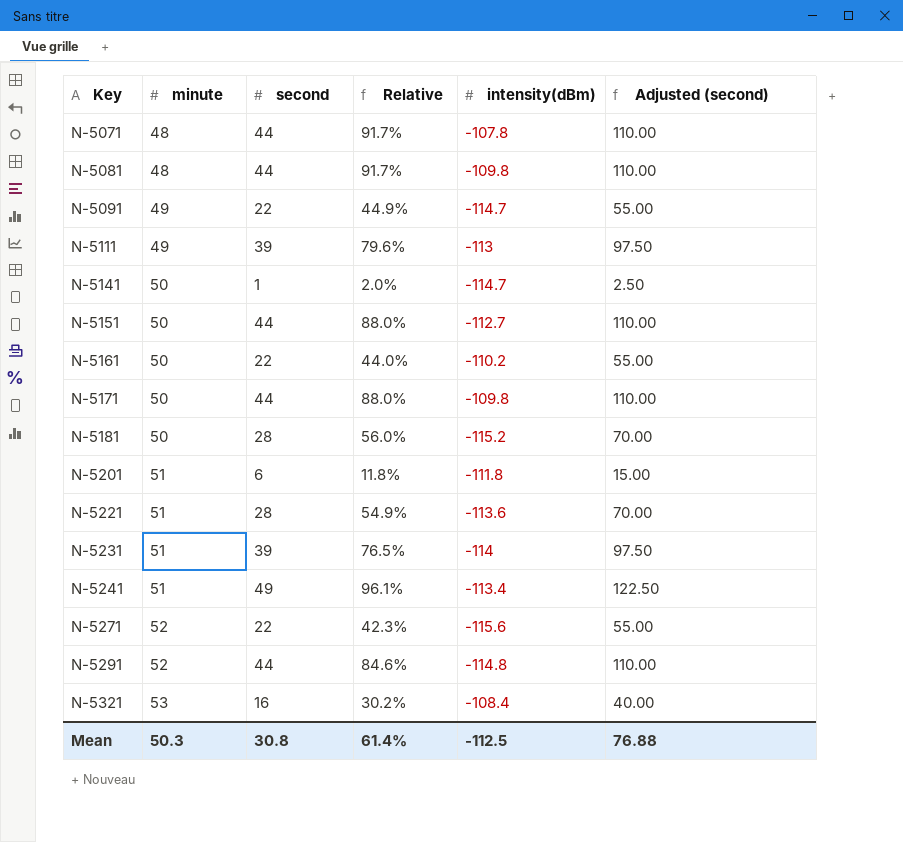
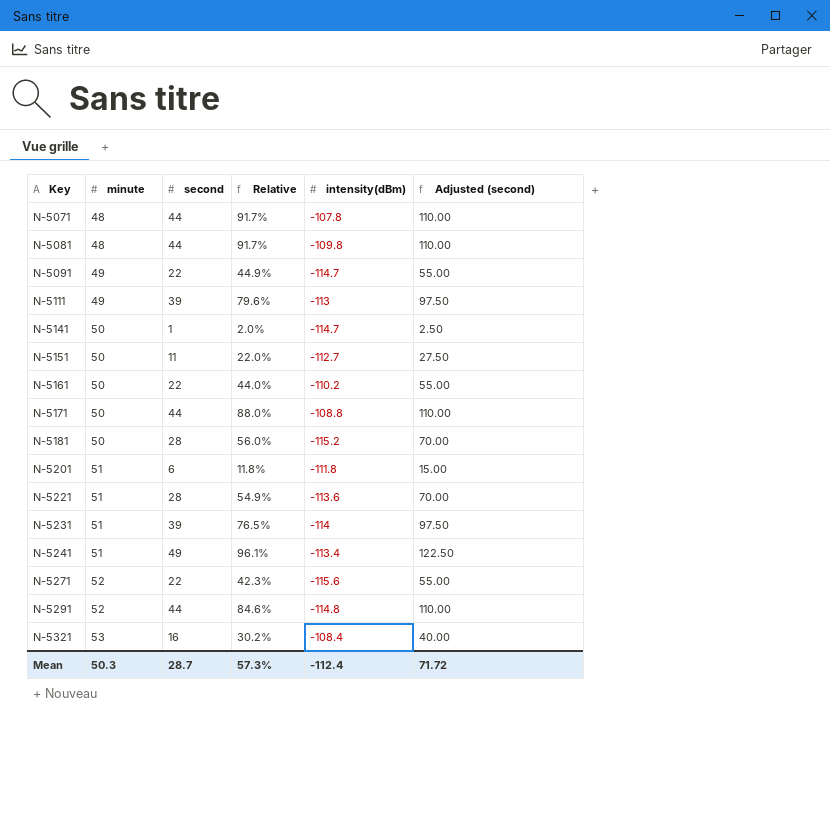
N-5151 | second: 44 -> 11
N-5151 | Relative: 88.0% -> 22.0%
N-5151 | Adjusted (second): 110.00 -> 27.50
N-5171 | intensity(dBm): -109.8 -> -108.8
Mean | second: 30.8 -> 28.7
Mean | Relative: 61.4% -> 57.3%
Mean | intensity(dBm): -112.5 -> -112.4
Mean | Adjusted (second): 76.88 -> 71.72

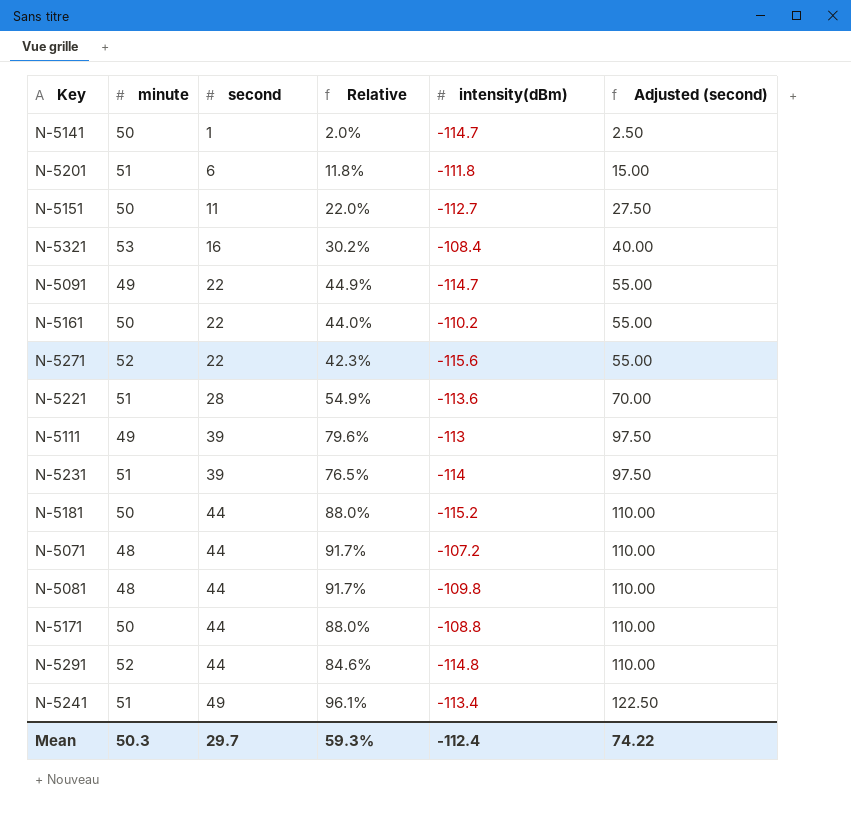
row order: Key ascending -> second ascending
N-5181 | second: 28 -> 44
N-5181 | Relative: 56.0% -> 88.0%
N-5181 | Adjusted (second): 70.00 -> 110.00
N-5071 | intensity(dBm): -107.8 -> -107.2
Mean | second: 28.7 -> 29.7
Mean | Relative: 57.3% -> 59.3%
Mean | Adjusted (second): 71.72 -> 74.22

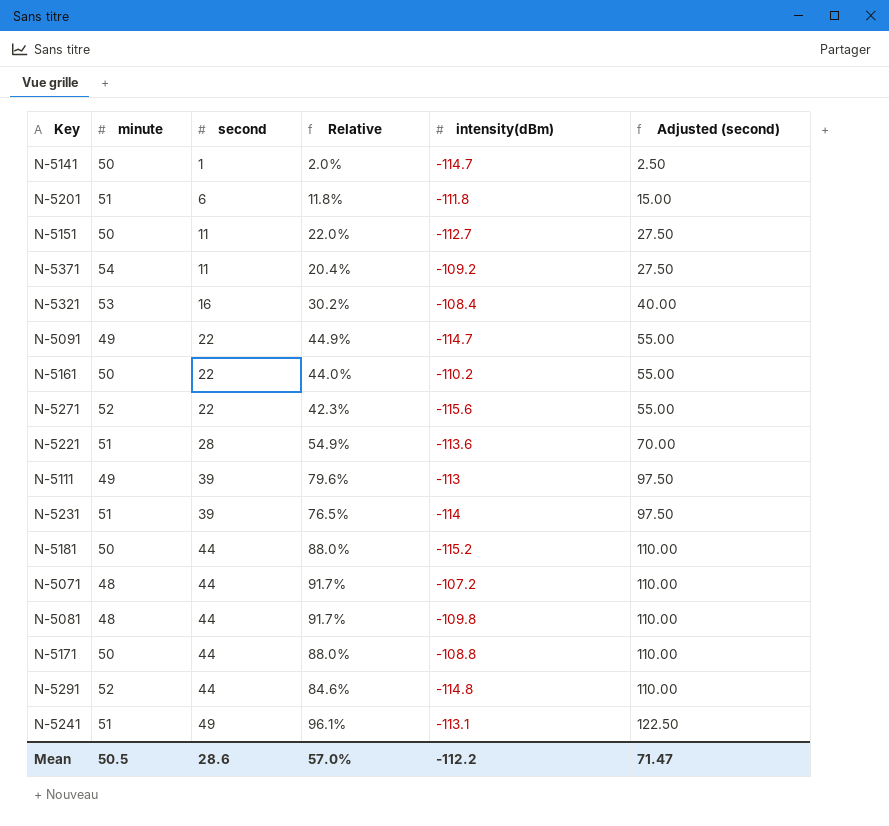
row N-5371: none -> 54 | 11 | 20.4% | -109.2 | 27.50
N-5241 | intensity(dBm): -113.4 -> -113.1
Mean | minute: 50.3 -> 50.5
Mean | second: 29.7 -> 28.6
Mean | Relative: 59.3% -> 57.0%
Mean | intensity(dBm): -112.4 -> -112.2
Mean | Adjusted (second): 74.22 -> 71.47

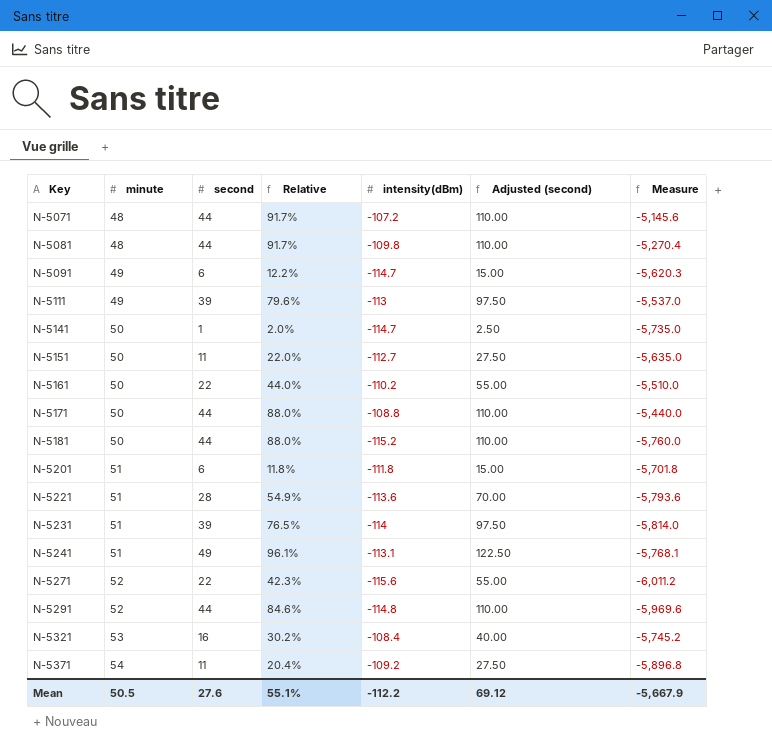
row order: second ascending -> Key ascending
column Measure | formula: none -> [minute] * [intensity(dBm)]
N-5091 | second: 22 -> 6
N-5091 | Relative: 44.9% -> 12.2%
N-5091 | Adjusted (second): 55.00 -> 15.00
Mean | second: 28.6 -> 27.6
Mean | Relative: 57.0% -> 55.1%
Mean | Adjusted (second): 71.47 -> 69.12

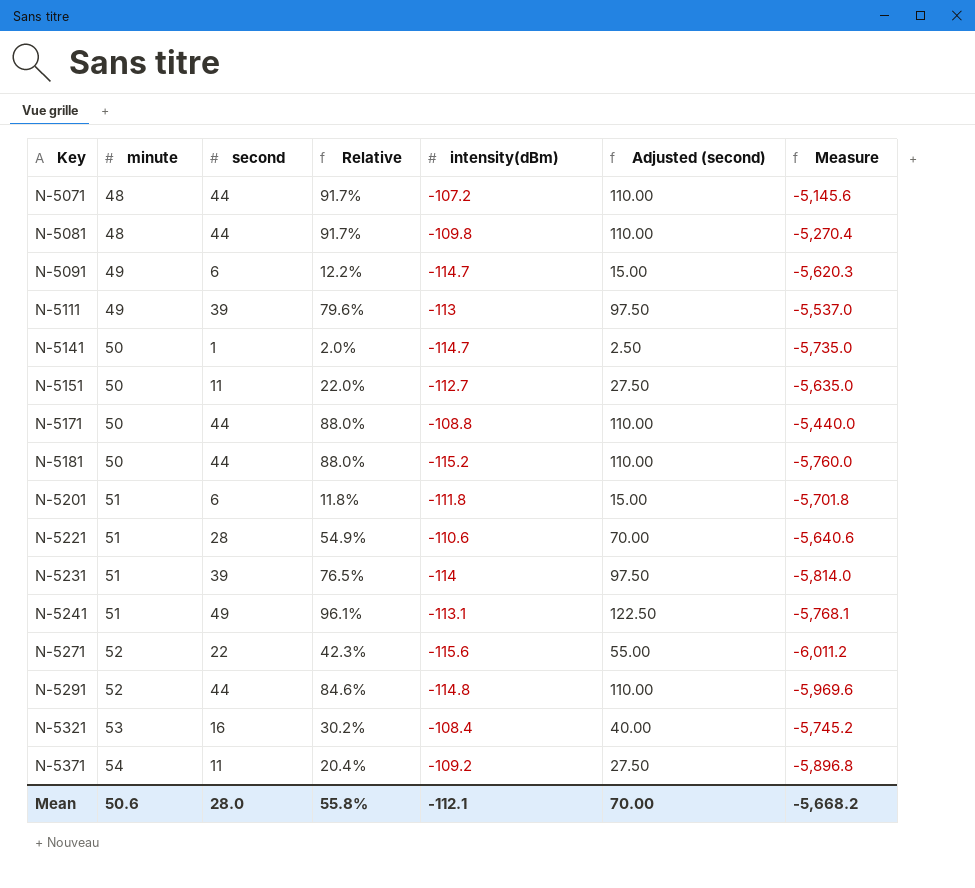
row N-5161: 50 | 22 | 44.0% | -110.2 | 55.00 | -5,510.0 -> none
N-5221 | intensity(dBm): -113.6 -> -110.6
N-5221 | Measure: -5,793.6 -> -5,640.6
Mean | minute: 50.5 -> 50.6
Mean | second: 27.6 -> 28.0
Mean | Relative: 55.1% -> 55.8%
Mean | intensity(dBm): -112.2 -> -112.1
Mean | Adjusted (second): 69.12 -> 70.00
Mean | Measure: -5,667.9 -> -5,668.2

